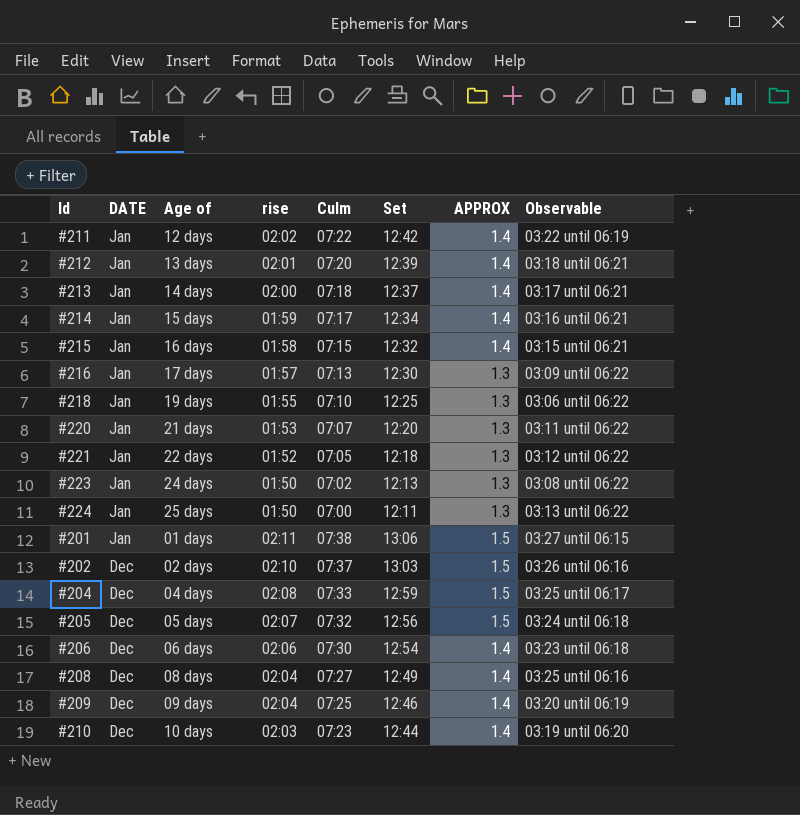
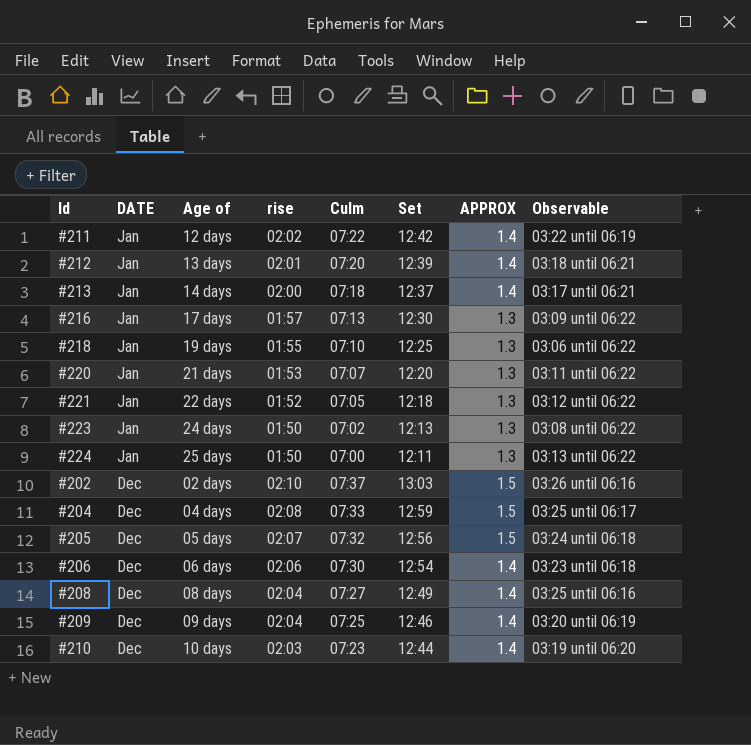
row #214: Jan | 15 days | 01:59 | 07:17 | 12:34 | 1.4 | 03:16 until 06:21 -> none
row #215: Jan | 16 days | 01:58 | 07:15 | 12:32 | 1.4 | 03:15 until 06:21 -> none
row #201: Jan | 01 days | 02:11 | 07:38 | 13:06 | 1.5 | 03:27 until 06:15 -> none

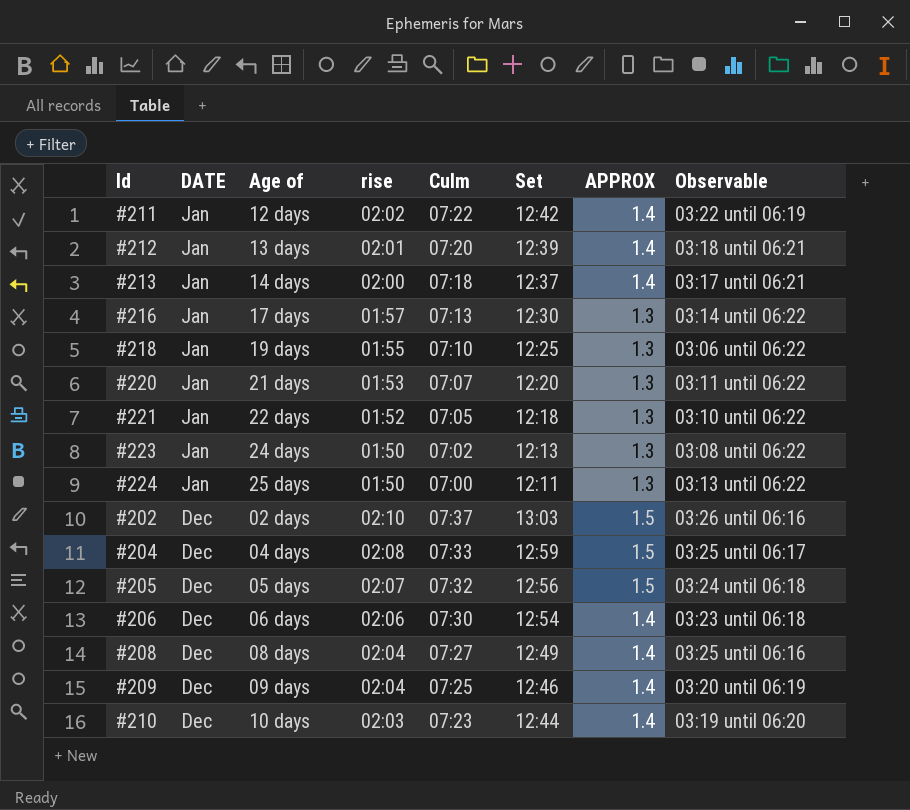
#216 | Observable: 03:09 until 06:22 -> 03:14 until 06:22
#221 | Observable: 03:12 until 06:22 -> 03:10 until 06:22

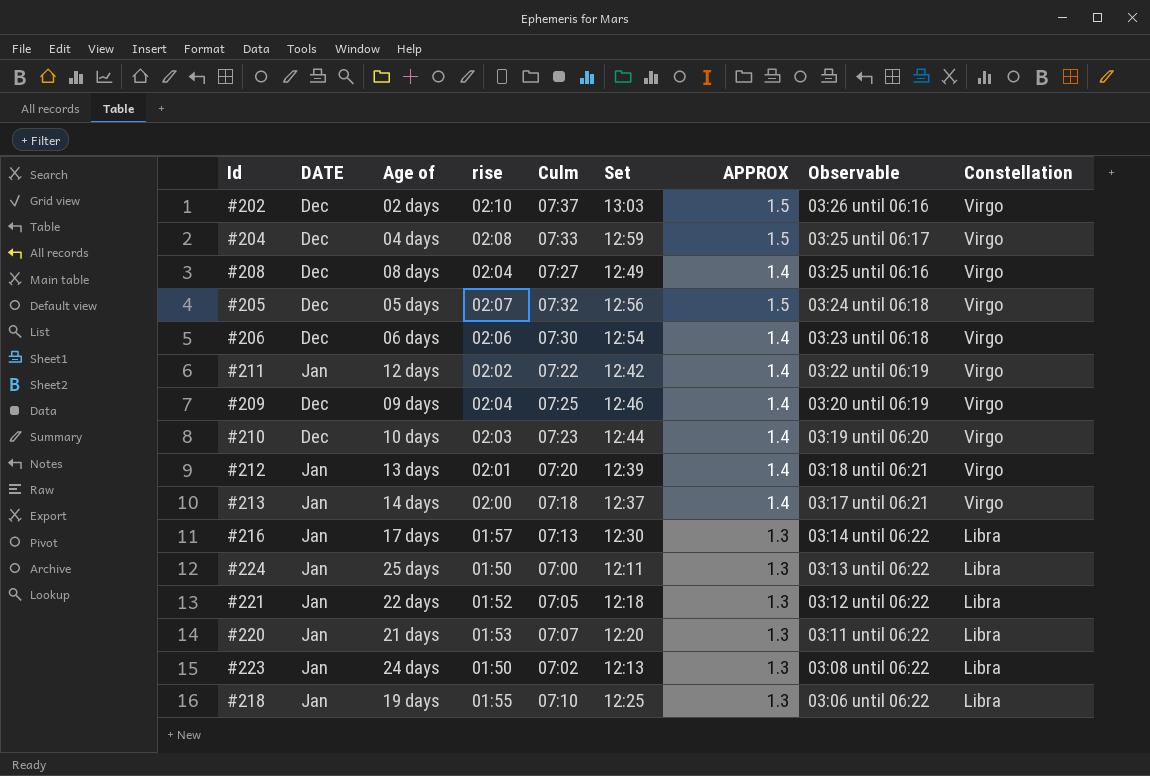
row order: DATE ascending -> Observable descending
column Constellation | position: none -> 9
#221 | Observable: 03:10 until 06:22 -> 03:12 until 06:22

